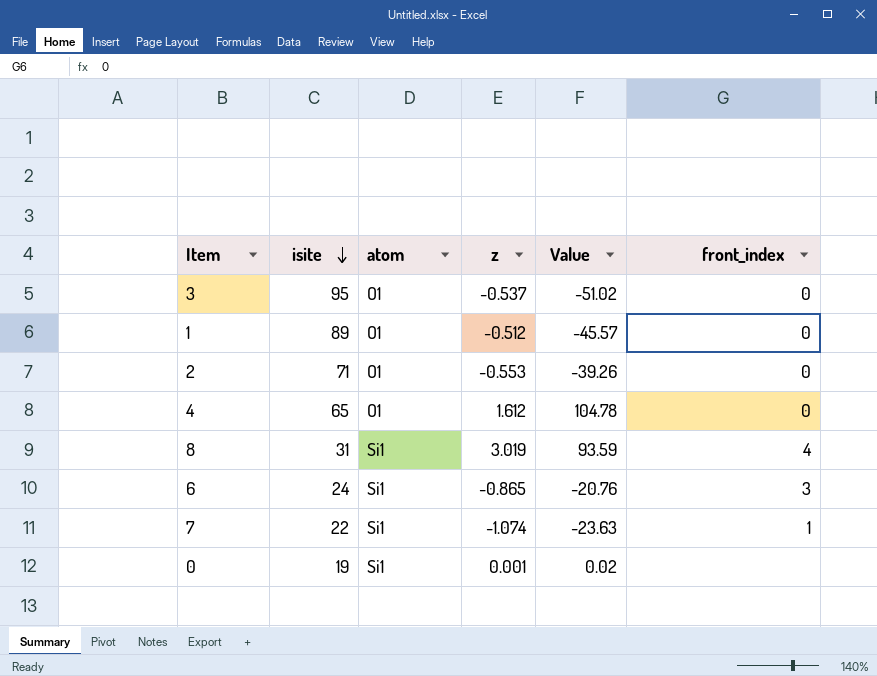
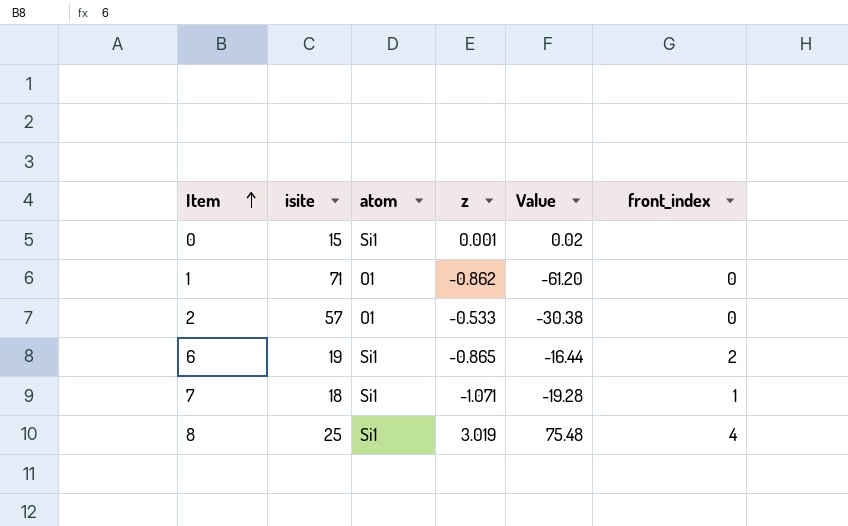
row order: isite descending -> Item ascending
row 3: 95 | O1 | -0.537 | -51.02 | 0 -> none
row 4: 65 | O1 | 1.612 | 104.78 | 0 -> none
0 | isite: 19 -> 15
1 | isite: 89 -> 71
1 | z: -0.512 -> -0.862
1 | Value: -45.57 -> -61.20
2 | isite: 71 -> 57
2 | z: -0.553 -> -0.533
2 | Value: -39.26 -> -30.38
6 | isite: 24 -> 19
6 | Value: -20.76 -> -16.44
6 | front_index: 3 -> 2
7 | isite: 22 -> 18
7 | z: -1.074 -> -1.071
7 | Value: -23.63 -> -19.28
8 | isite: 31 -> 25
8 | Value: 93.59 -> 75.48

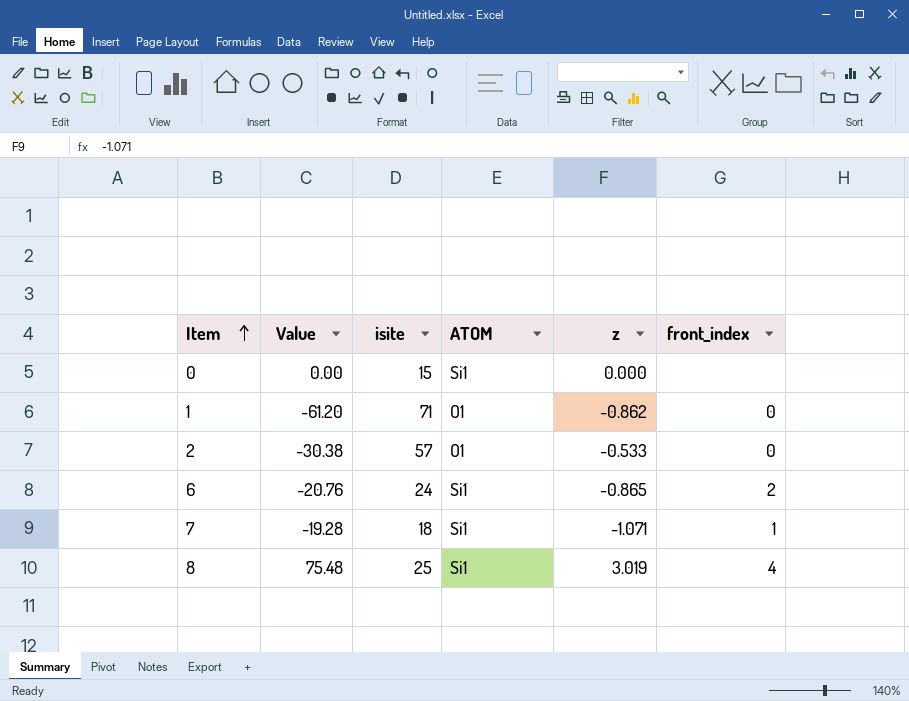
column Value | position: 5 -> 2
column name: atom -> ATOM
0 | Value: 0.02 -> 0.00
0 | z: 0.001 -> 0.000
6 | Value: -16.44 -> -20.76
6 | isite: 19 -> 24

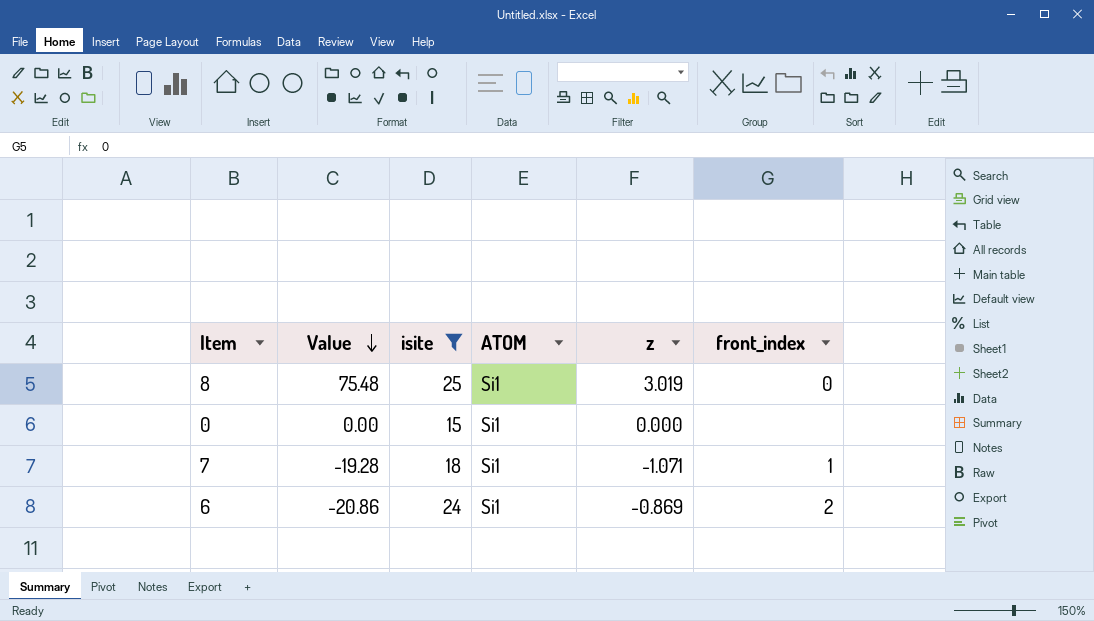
filter: none -> isite <= 25
row order: Item ascending -> Value descending
8 | front_index: 4 -> 0
6 | Value: -20.76 -> -20.86
6 | z: -0.865 -> -0.869

